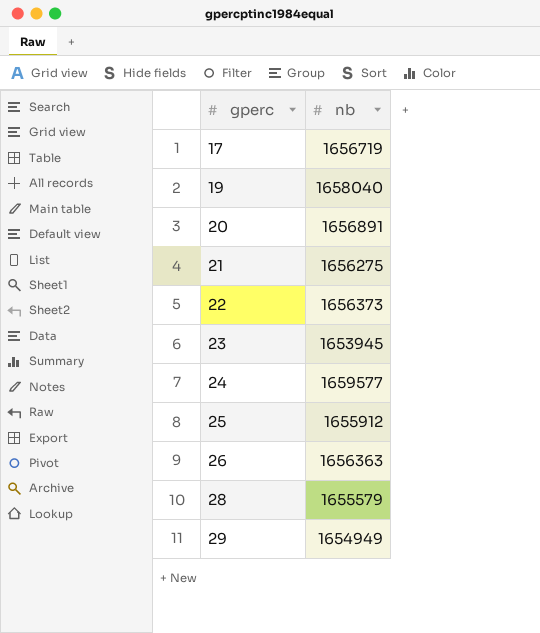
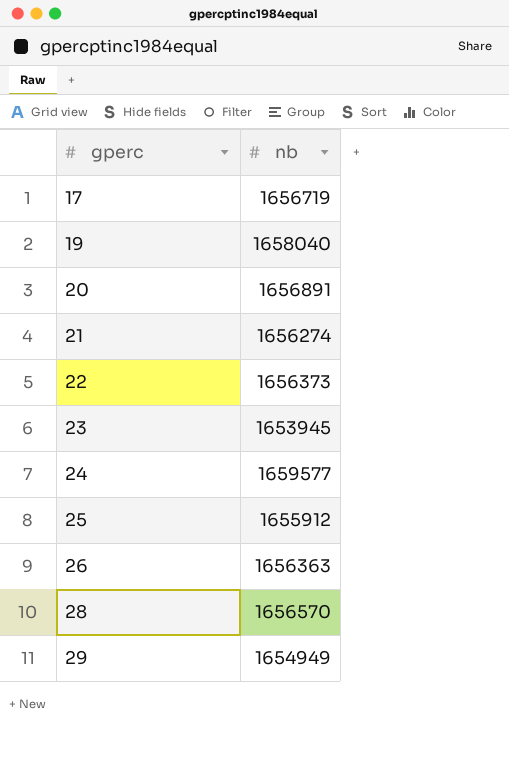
21 | nb: 1656275 -> 1656274
28 | nb: 1655579 -> 1656570

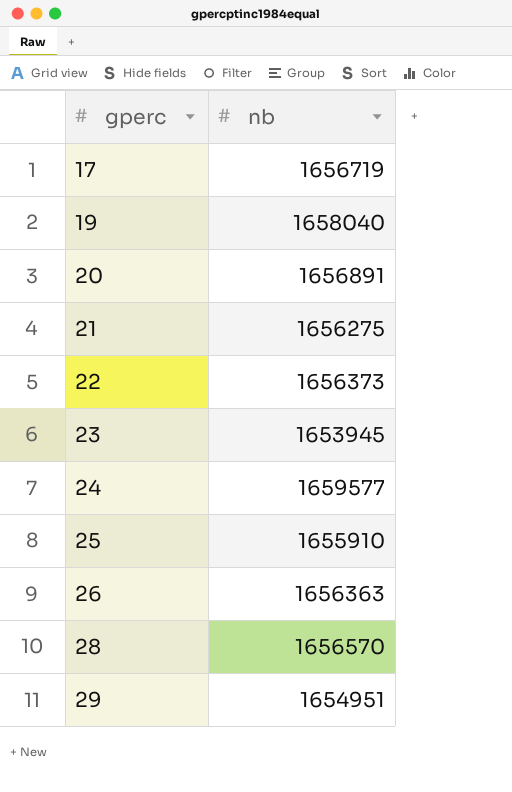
21 | nb: 1656274 -> 1656275
25 | nb: 1655912 -> 1655910
29 | nb: 1654949 -> 1654951

